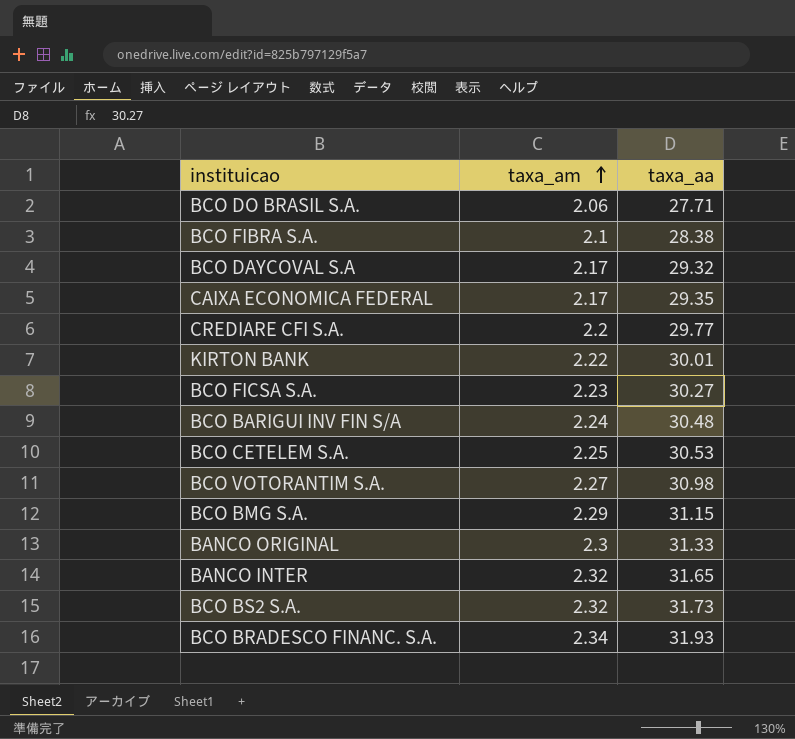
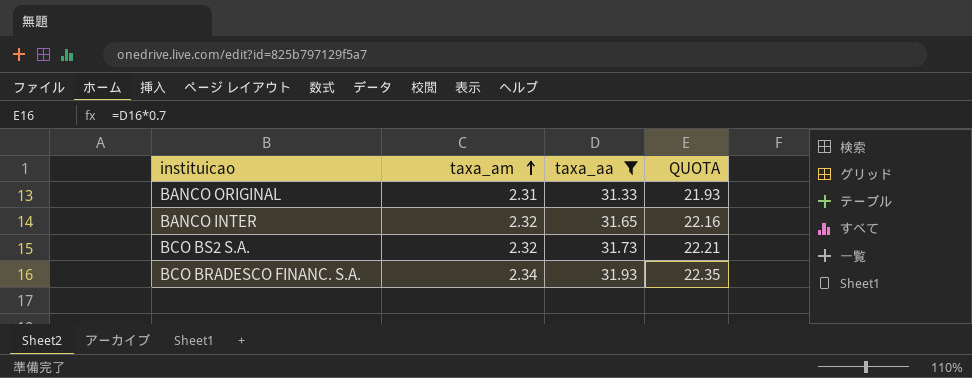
filter: none -> taxa_aa >= 31.33
column QUOTA | formula: none -> [taxa_aa] * 0.7
BANCO ORIGINAL | taxa_am: 2.3 -> 2.31

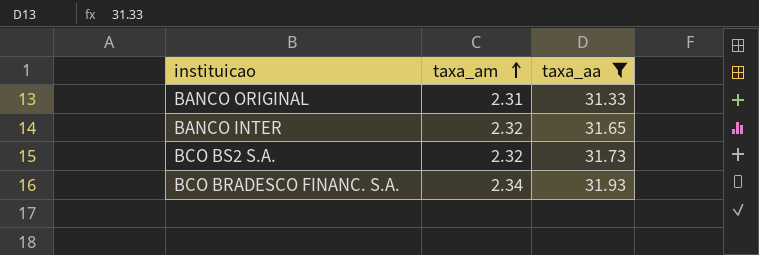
column QUOTA | formula: [taxa_aa] * 0.7 -> none

